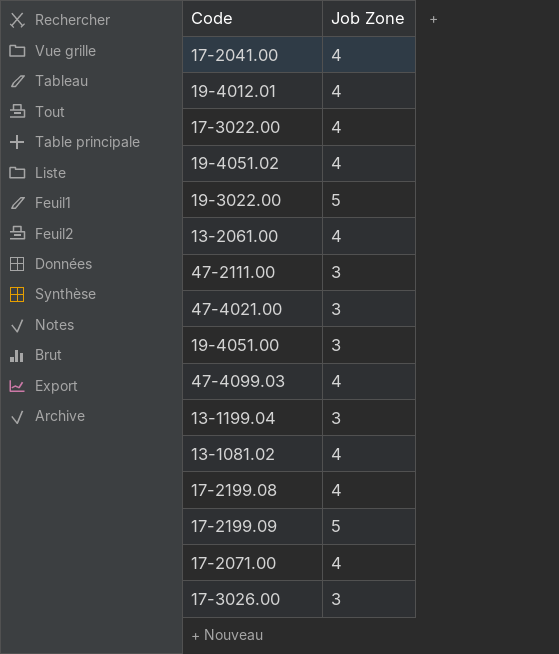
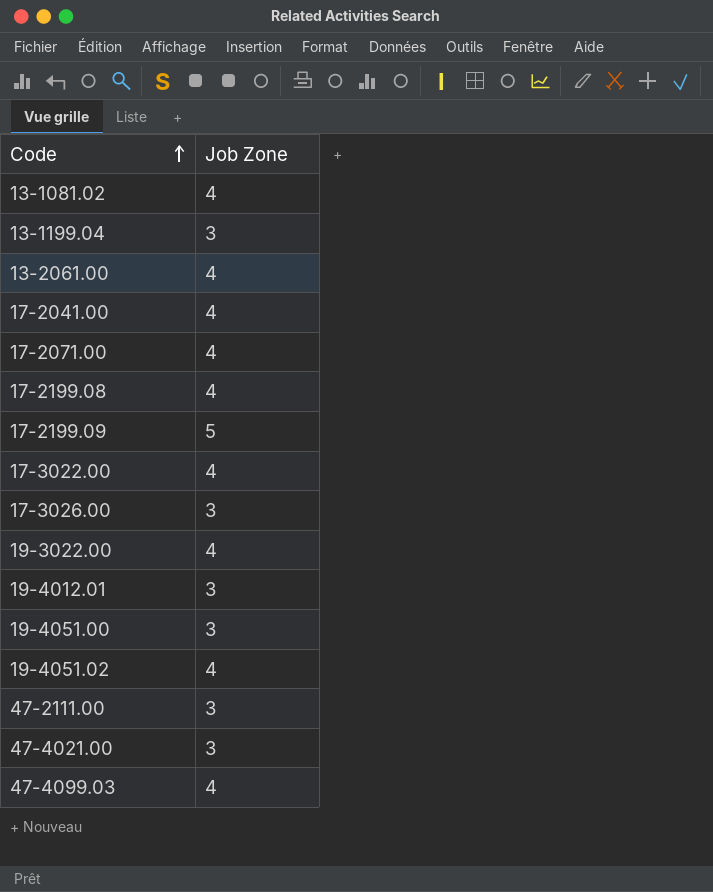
row order: none -> Code ascending
19-3022.00 | Job Zone: 5 -> 4
19-4012.01 | Job Zone: 4 -> 3

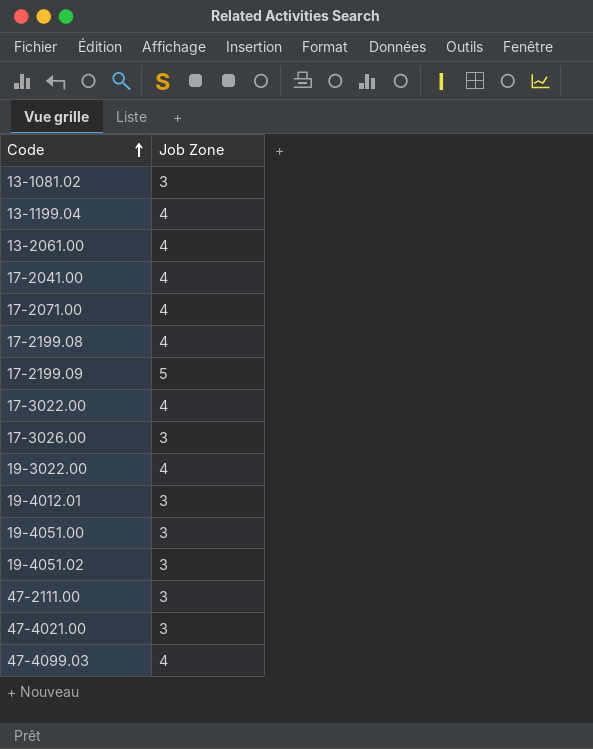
13-1081.02 | Job Zone: 4 -> 3
13-1199.04 | Job Zone: 3 -> 4
19-4051.02 | Job Zone: 4 -> 3

